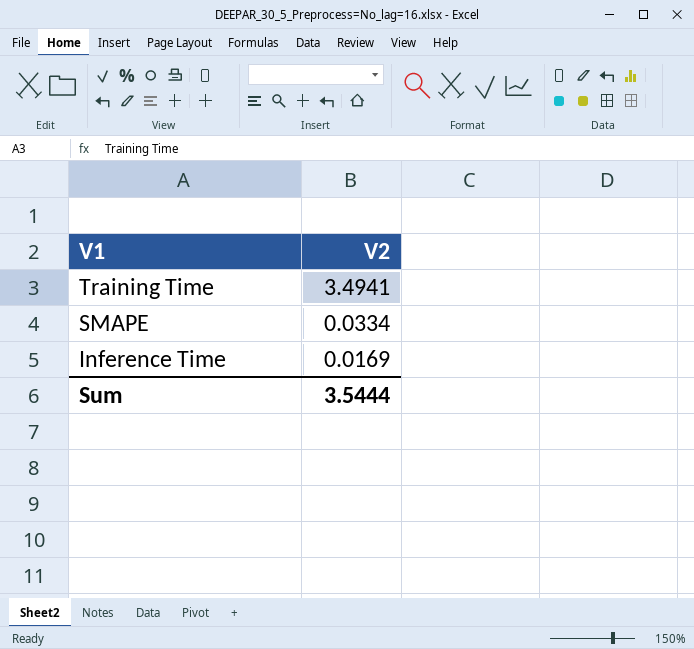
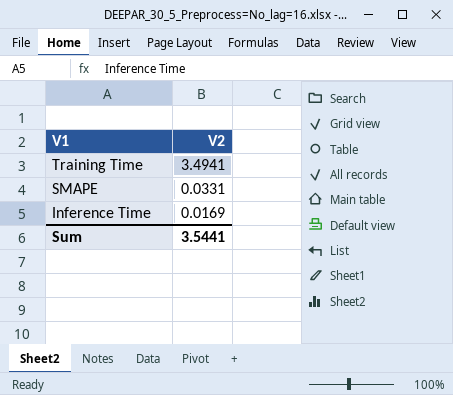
SMAPE | V2: 0.0334 -> 0.0331
Sum | V2: 3.5444 -> 3.5441

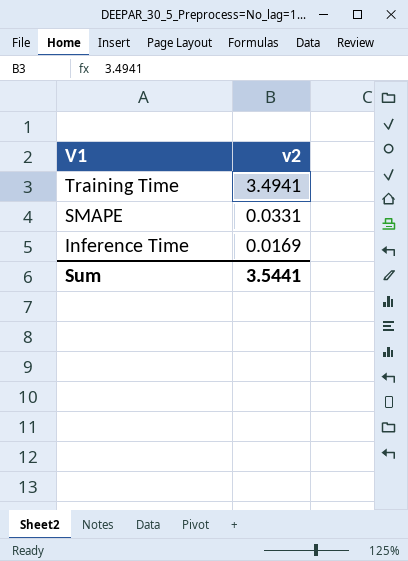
column name: V2 -> v2

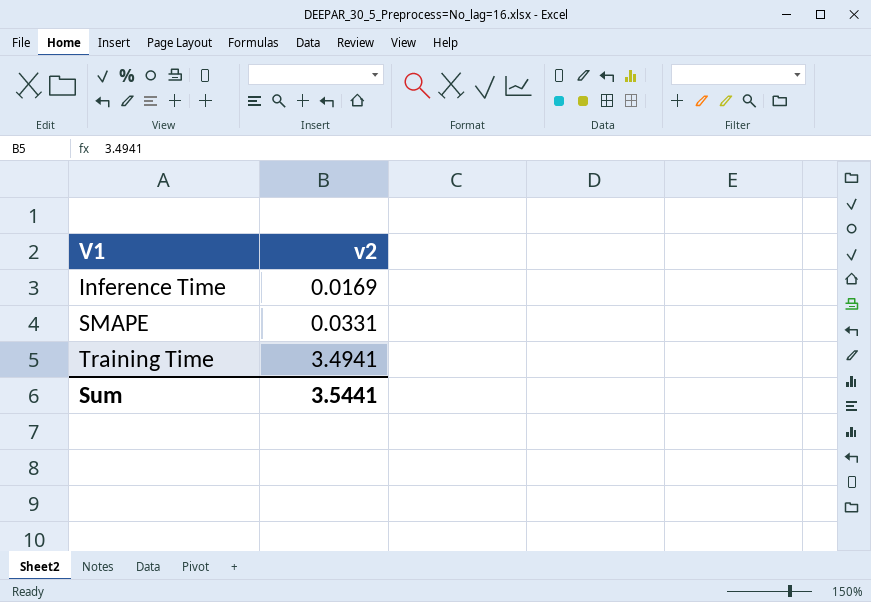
row order: V1 descending -> V1 ascending

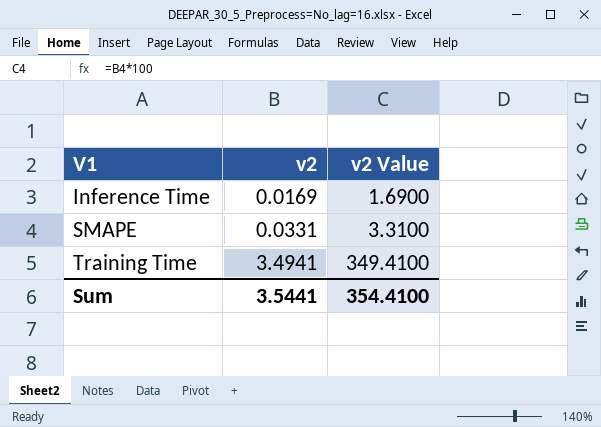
column v2 Value | formula: none -> [v2] * 100

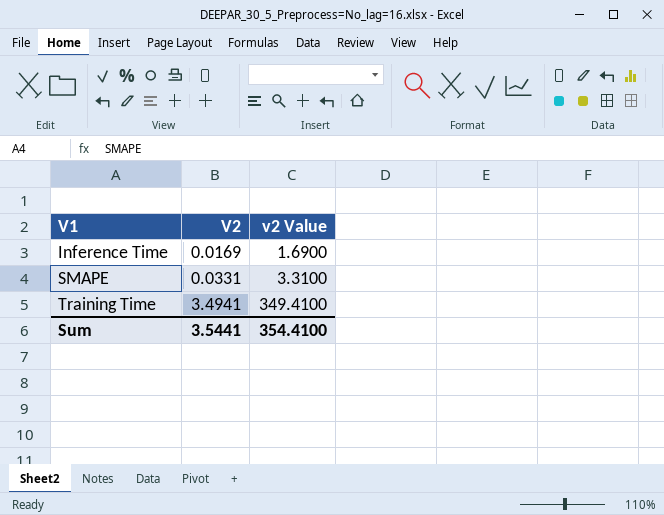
column name: v2 -> V2

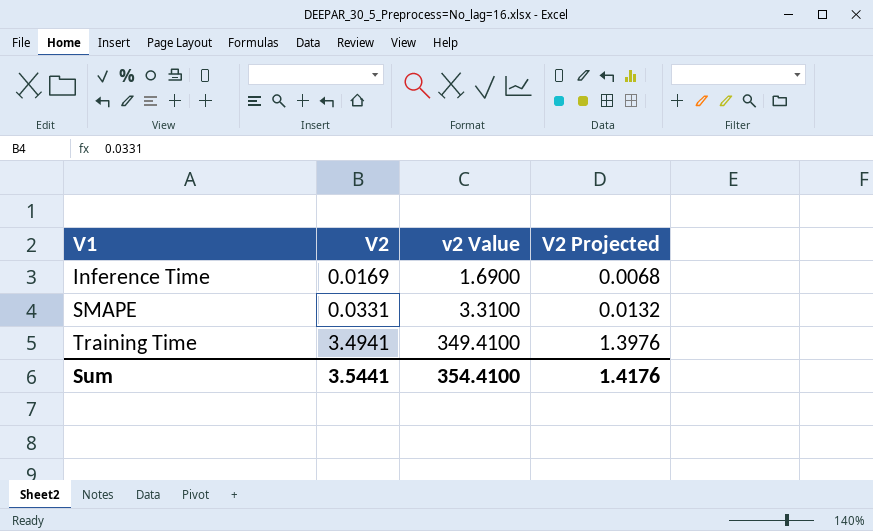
column V2 Projected | formula: none -> [V2] * 0.4

